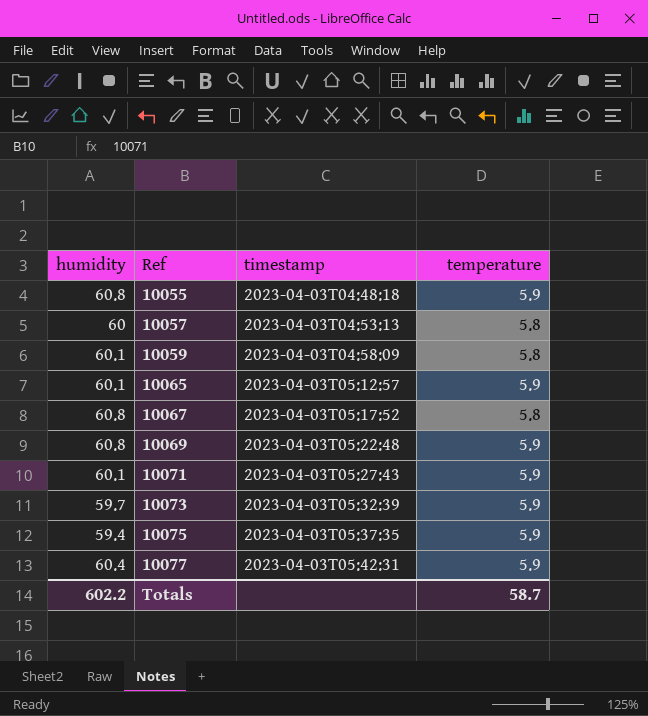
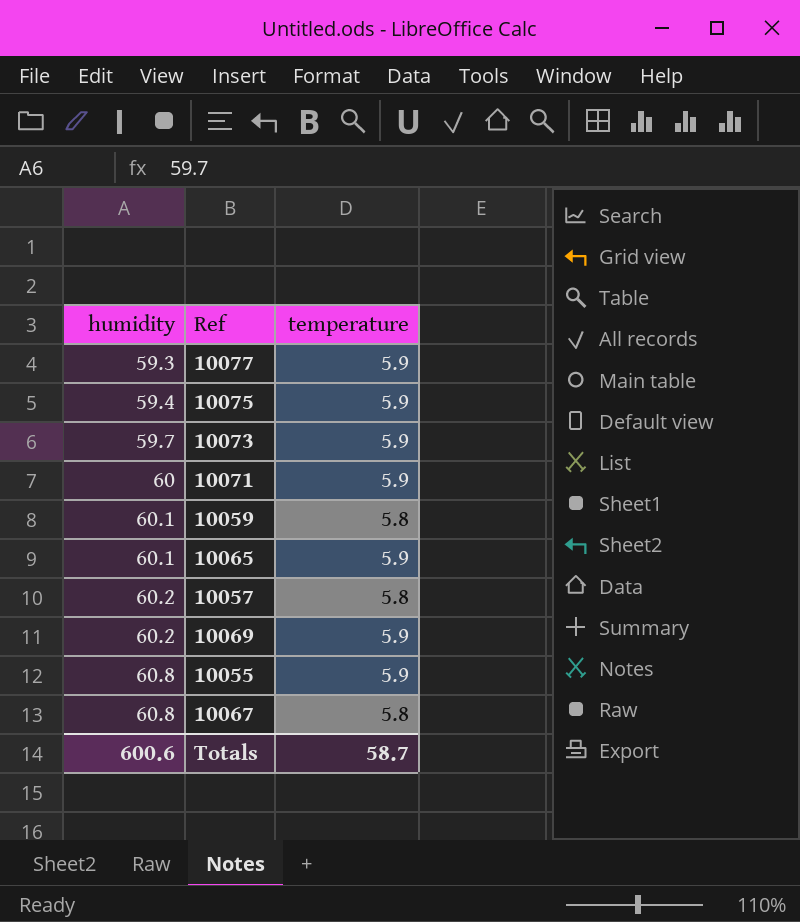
row order: Ref ascending -> humidity ascending
column timestamp | position: 3 -> none
10077 | humidity: 60.4 -> 59.3
10071 | humidity: 60.1 -> 60
10057 | humidity: 60 -> 60.2
10069 | humidity: 60.8 -> 60.2
Totals | humidity: 602.2 -> 600.6

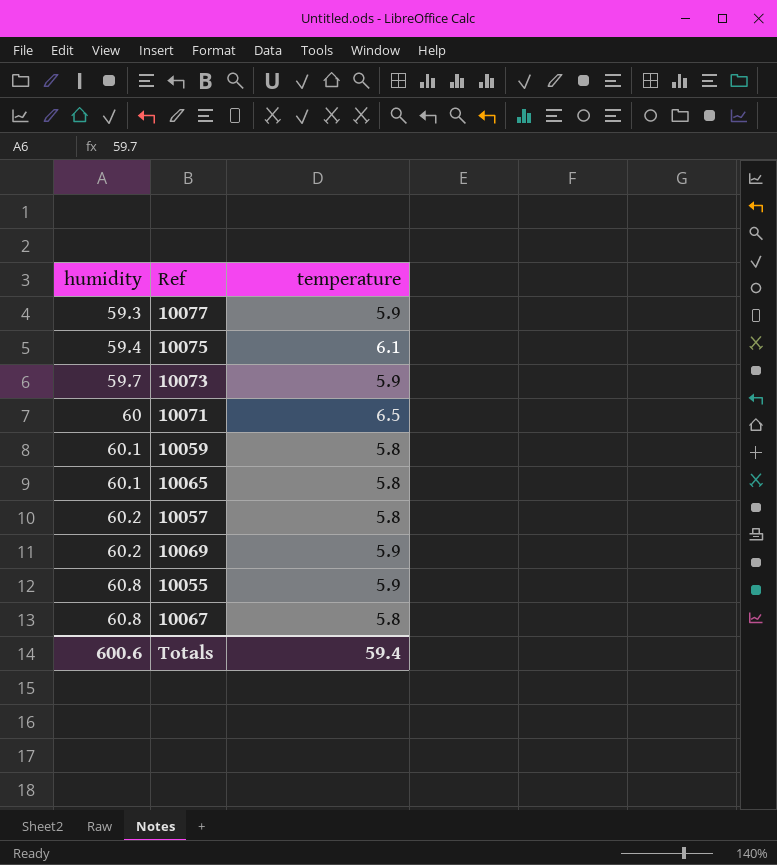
10075 | temperature: 5.9 -> 6.1
10071 | temperature: 5.9 -> 6.5
10065 | temperature: 5.9 -> 5.8
Totals | temperature: 58.7 -> 59.4

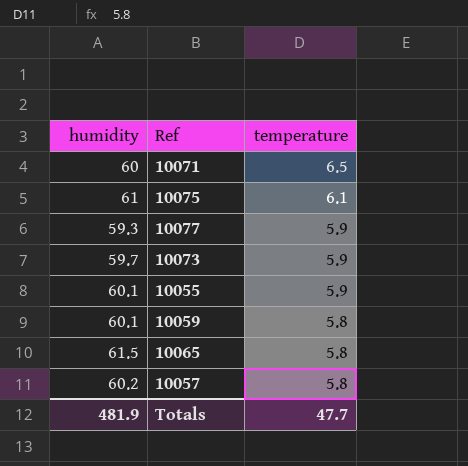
row order: humidity ascending -> temperature descending
row 10069: 60.2 | 5.9 -> none
row 10067: 60.8 | 5.8 -> none
10075 | humidity: 59.4 -> 61
10055 | humidity: 60.8 -> 60.1
10065 | humidity: 60.1 -> 61.5
Totals | humidity: 600.6 -> 481.9
Totals | temperature: 59.4 -> 47.7

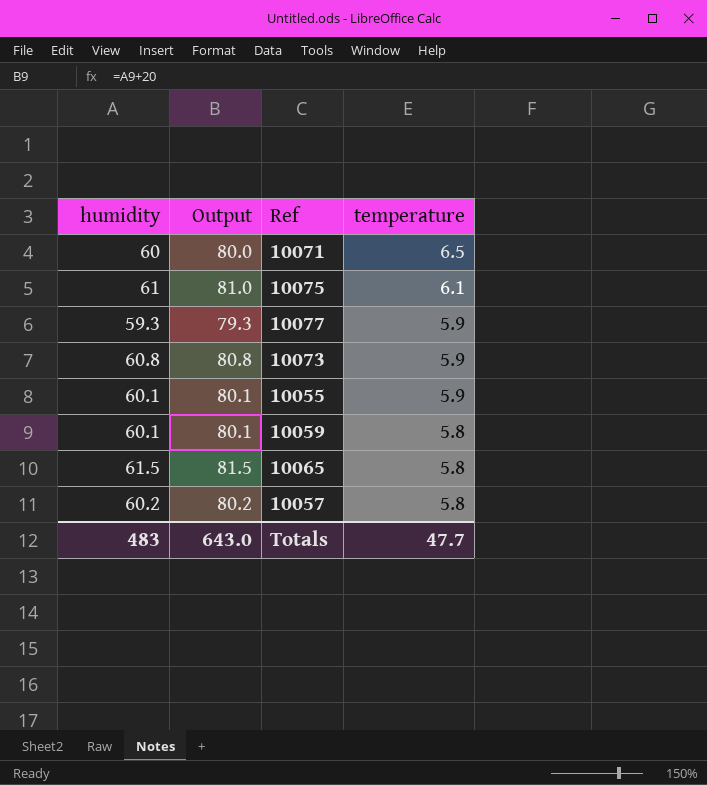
column Output | formula: none -> [humidity] + 20
10073 | humidity: 59.7 -> 60.8
Totals | humidity: 481.9 -> 483

